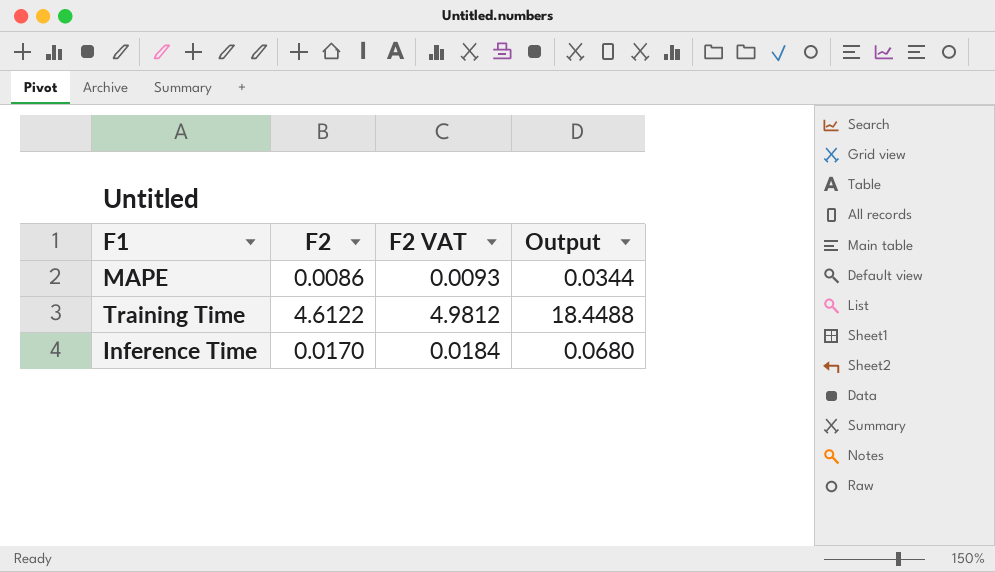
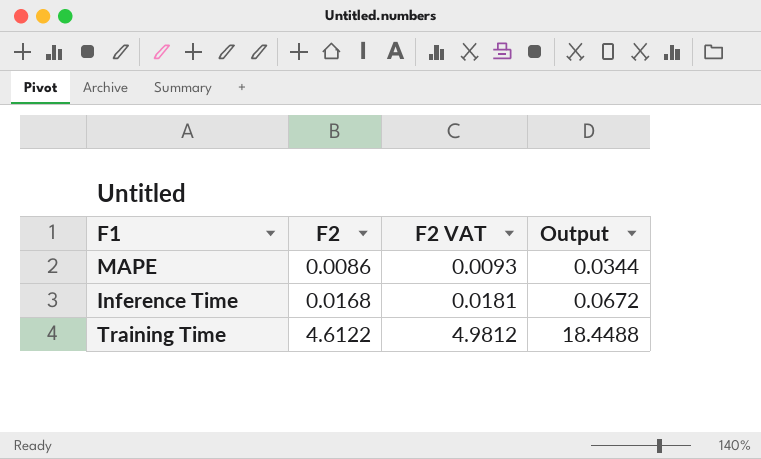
row order: none -> F2 ascending
Inference Time | F2: 0.0170 -> 0.0168
Inference Time | F2 VAT: 0.0184 -> 0.0181
Inference Time | Output: 0.0680 -> 0.0672

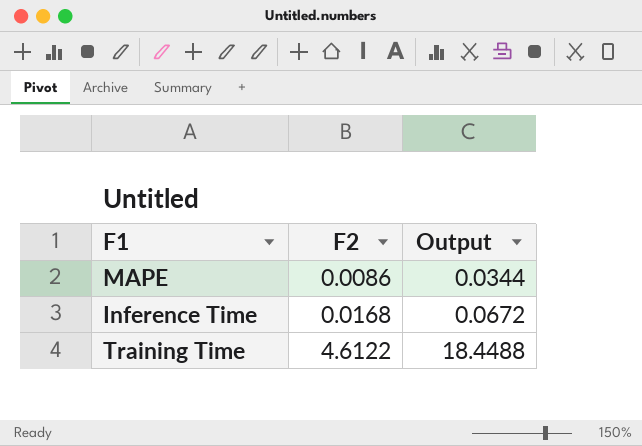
column F2 VAT | formula: [F2] * 1.08 -> none

